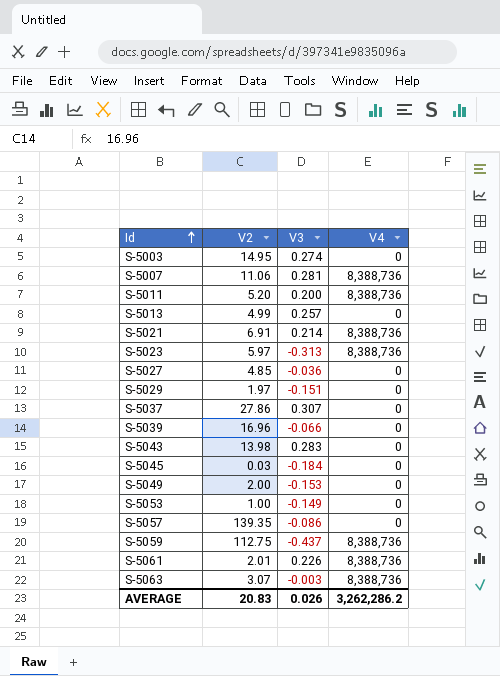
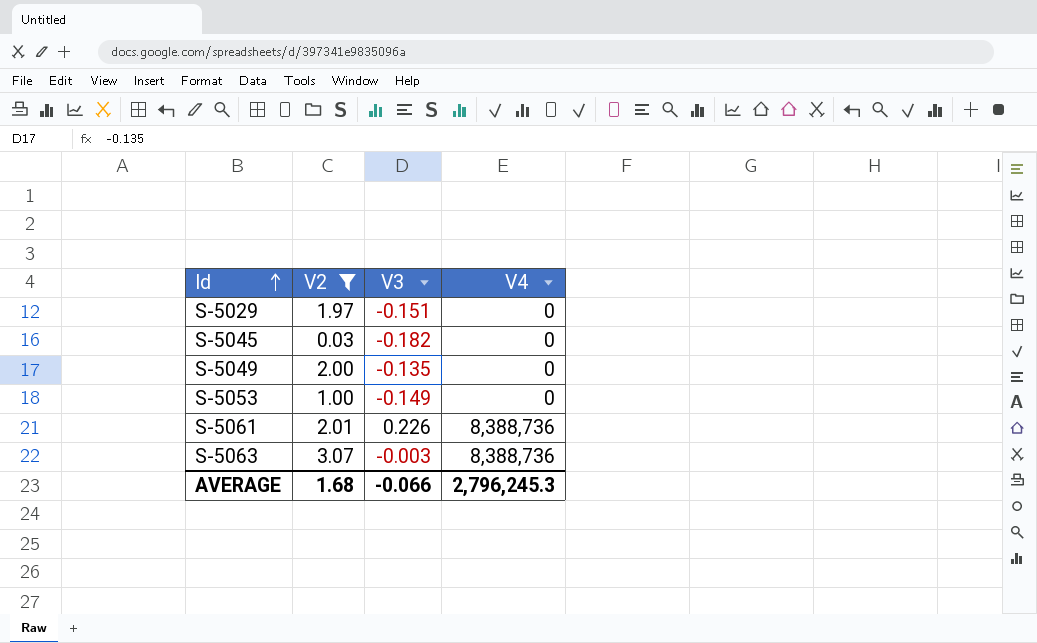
filter: none -> V2 <= 3.07
S-5045 | V3: -0.184 -> -0.182
S-5049 | V3: -0.153 -> -0.135
AVERAGE | V2: 20.83 -> 1.68
AVERAGE | V3: 0.026 -> -0.066
AVERAGE | V4: 3,262,286.2 -> 2,796,245.3

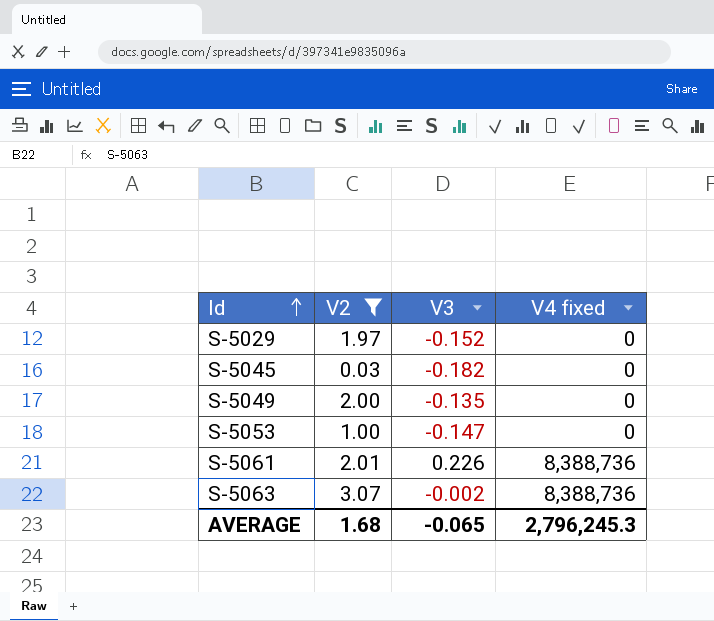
column name: V4 -> V4 fixed
S-5029 | V3: -0.151 -> -0.152
S-5053 | V3: -0.149 -> -0.147
S-5063 | V3: -0.003 -> -0.002
AVERAGE | V3: -0.066 -> -0.065

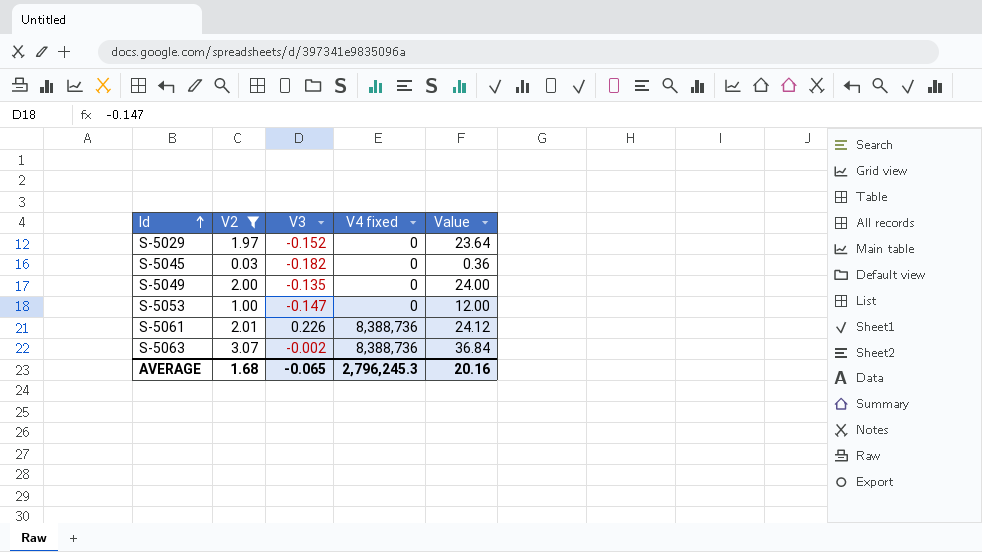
column Value | formula: none -> [V2] * 12

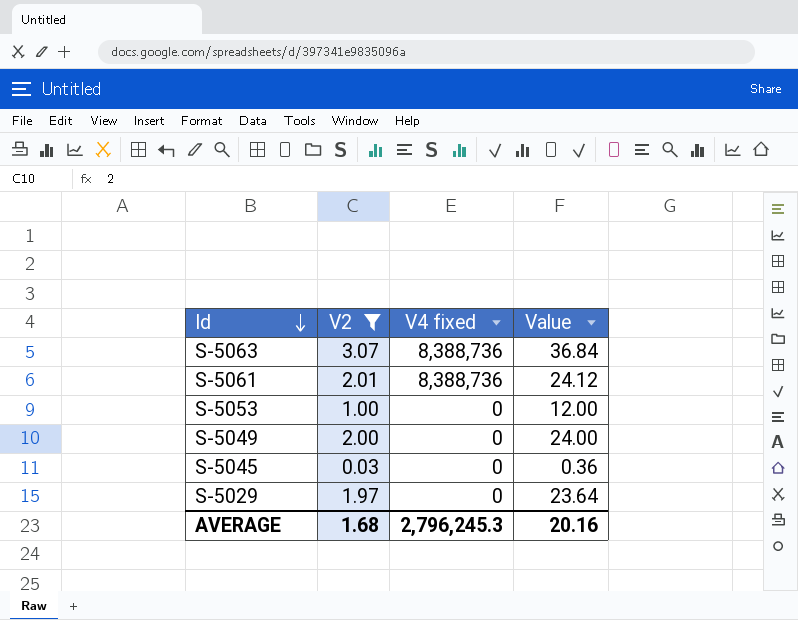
row order: Id ascending -> Id descending
column V3 | position: 3 -> none

